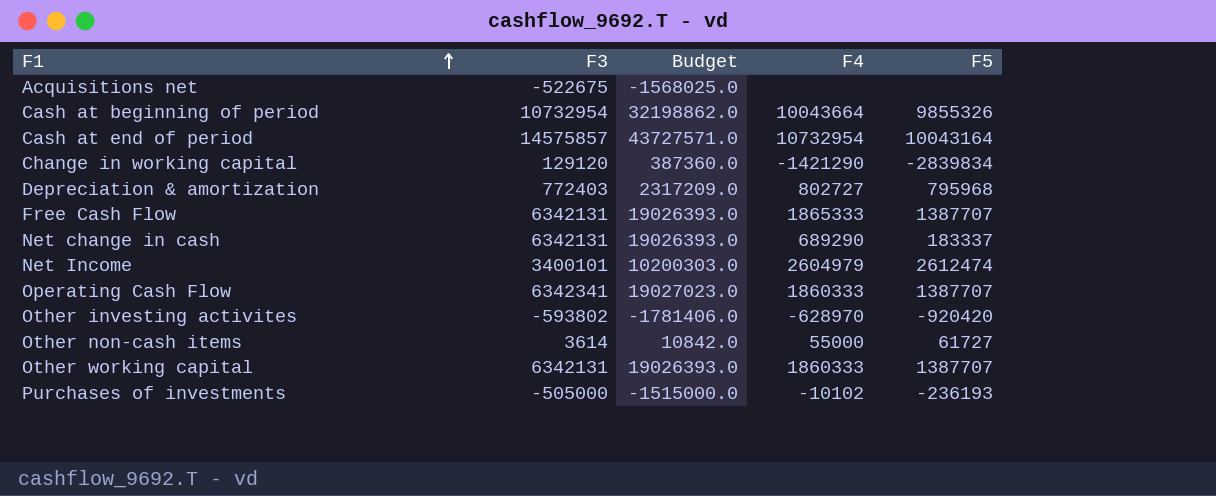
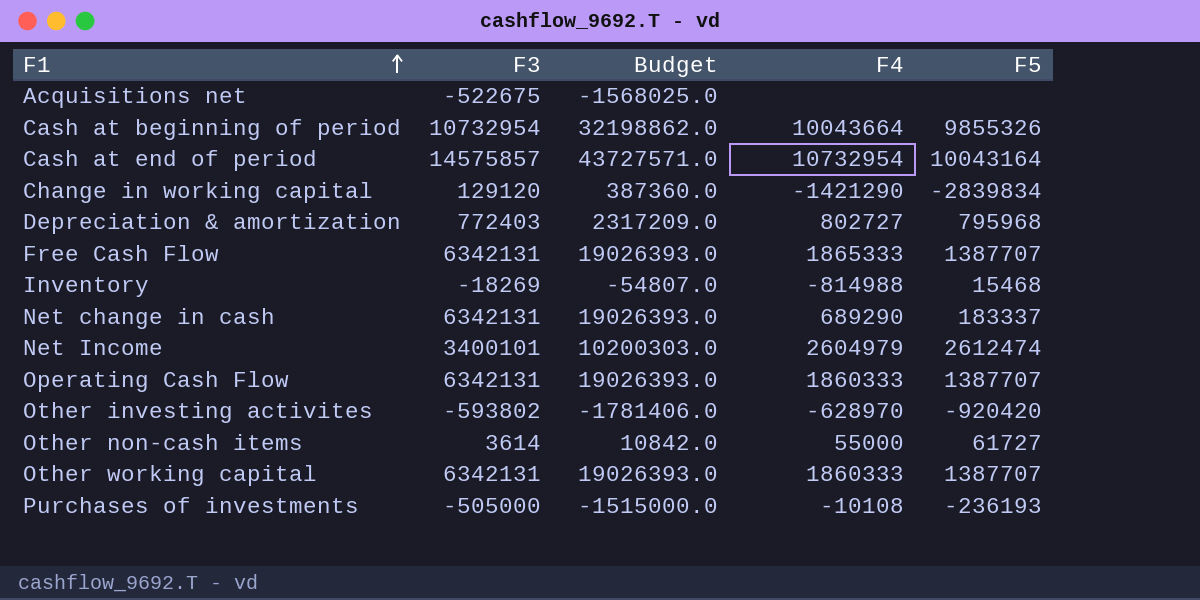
row Inventory: none -> -18269 | -54807.0 | -814988 | 15468
Operating Cash Flow | F3: 6342341 -> 6342131
Operating Cash Flow | Budget: 19027023.0 -> 19026393.0
Purchases of investments | F4: -10102 -> -10108

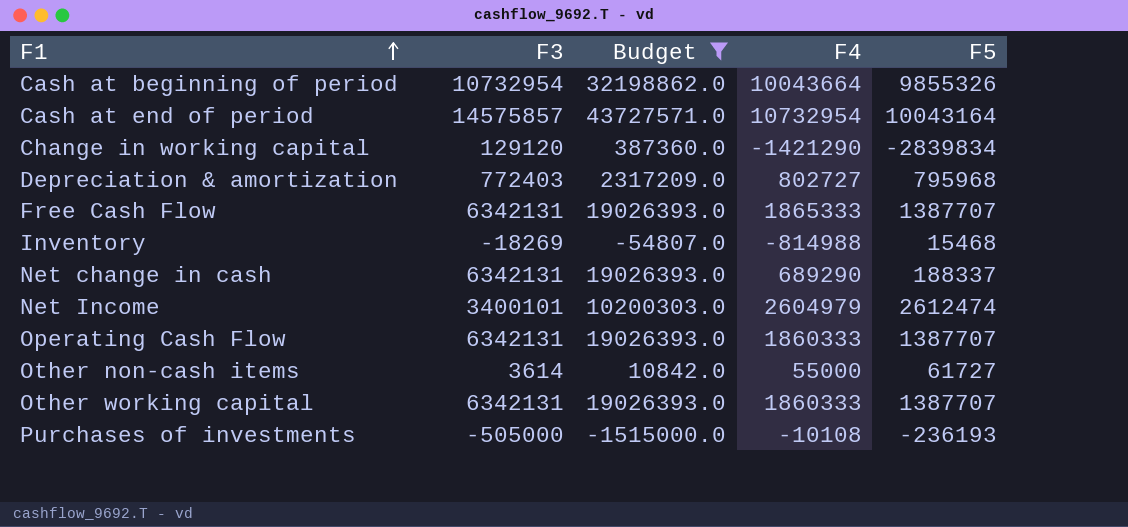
filter: none -> Budget >= -1515000.0
Net change in cash | F5: 183337 -> 188337

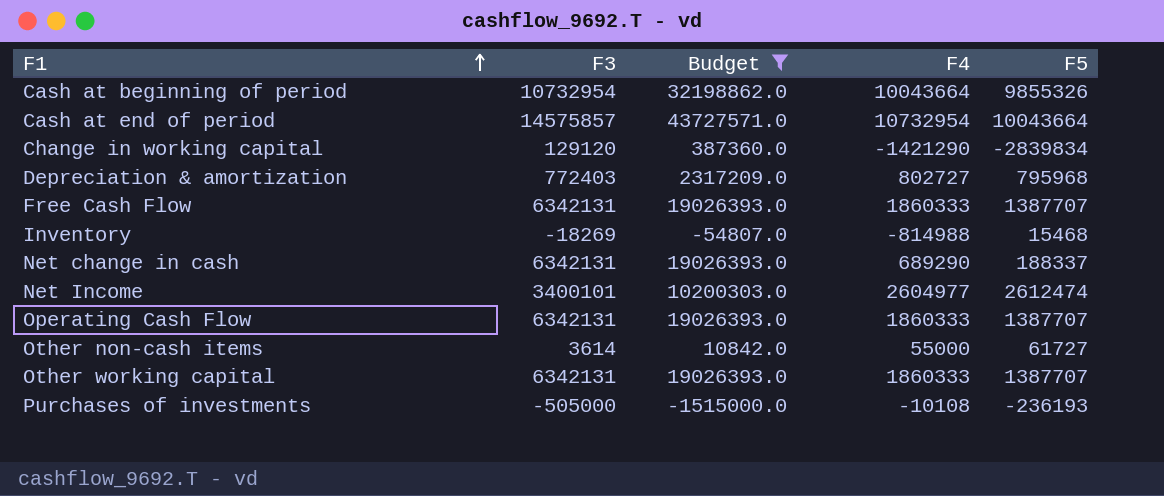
Cash at end of period | F5: 10043164 -> 10043664
Free Cash Flow | F4: 1865333 -> 1860333
Net Income | F4: 2604979 -> 2604977

